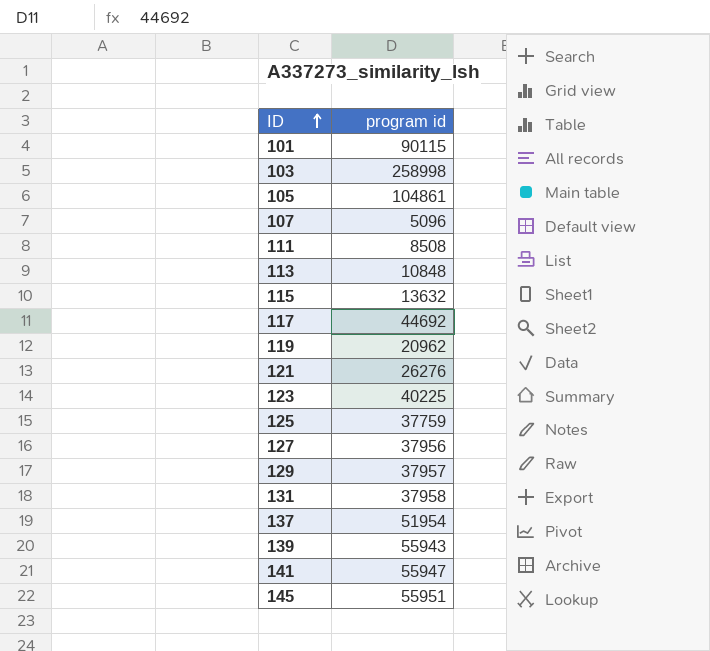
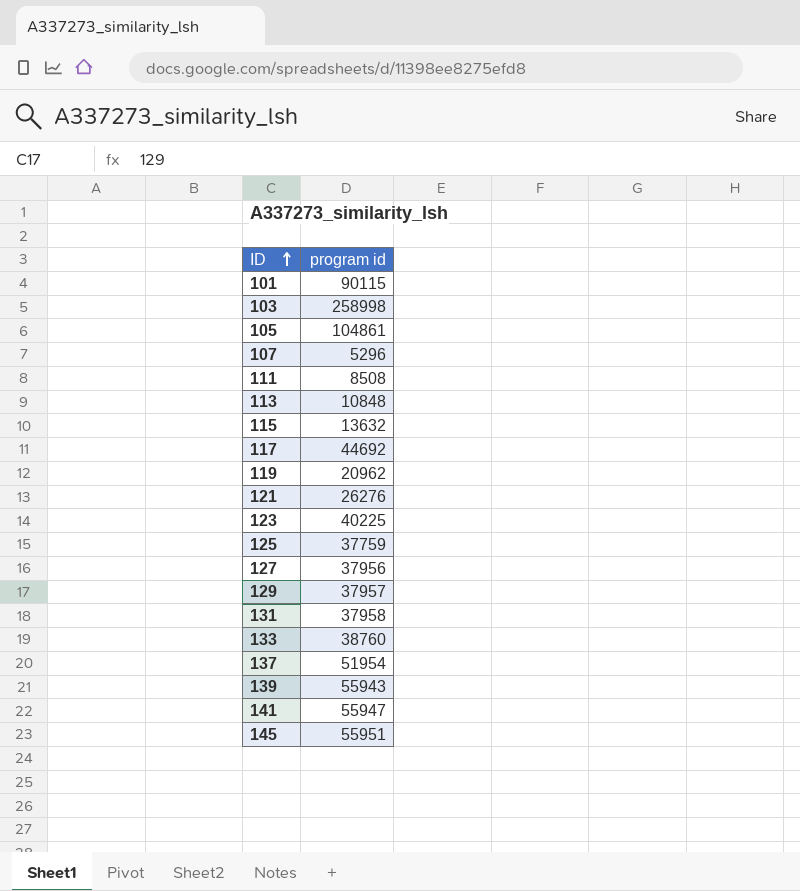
107 | program id: 5096 -> 5296
row 133: none -> 38760

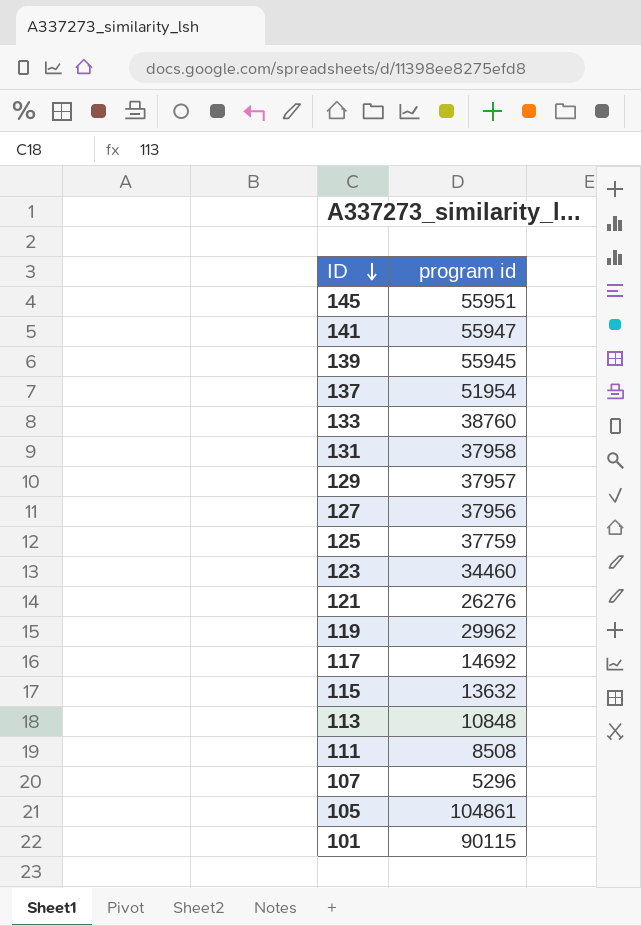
row order: ID ascending -> ID descending
row 103: 258998 -> none
139 | program id: 55943 -> 55945
123 | program id: 40225 -> 34460
119 | program id: 20962 -> 29962
117 | program id: 44692 -> 14692

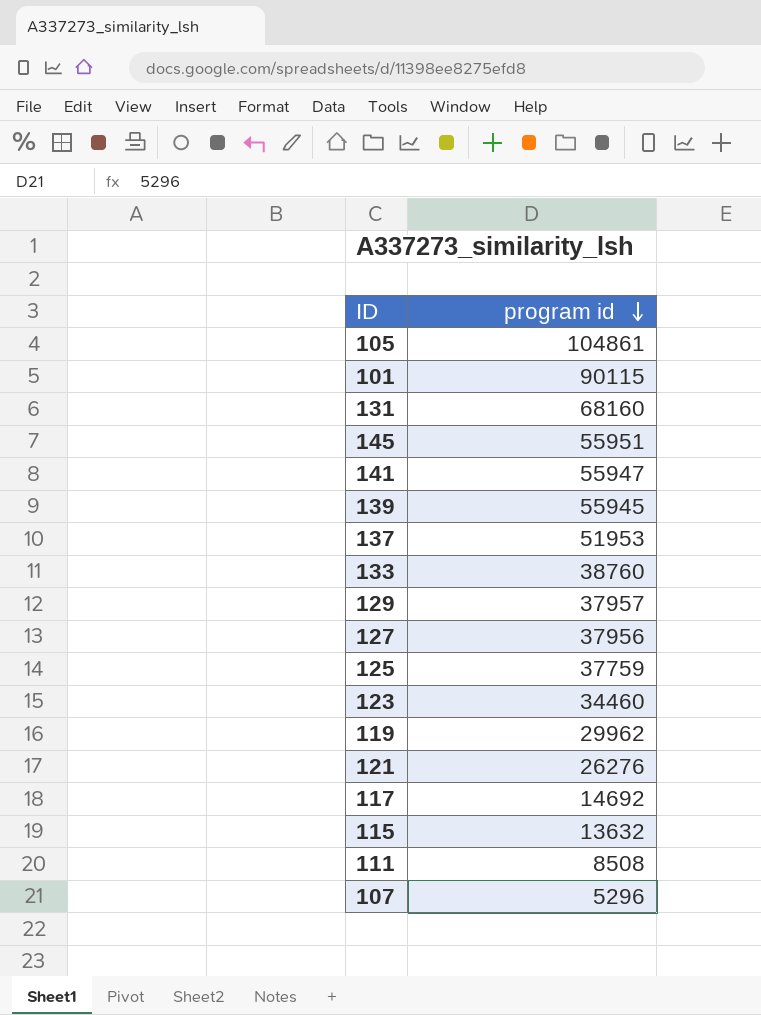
row order: ID descending -> program id descending
row 113: 10848 -> none
131 | program id: 37958 -> 68160
137 | program id: 51954 -> 51953

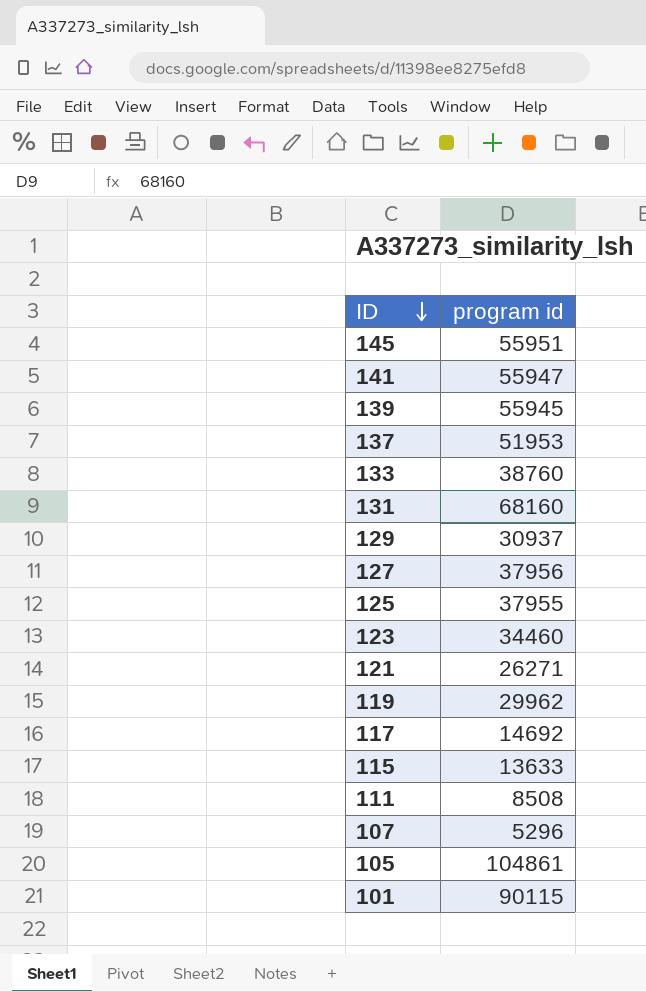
row order: program id descending -> ID descending
129 | program id: 37957 -> 30937
125 | program id: 37759 -> 37955
121 | program id: 26276 -> 26271
115 | program id: 13632 -> 13633

